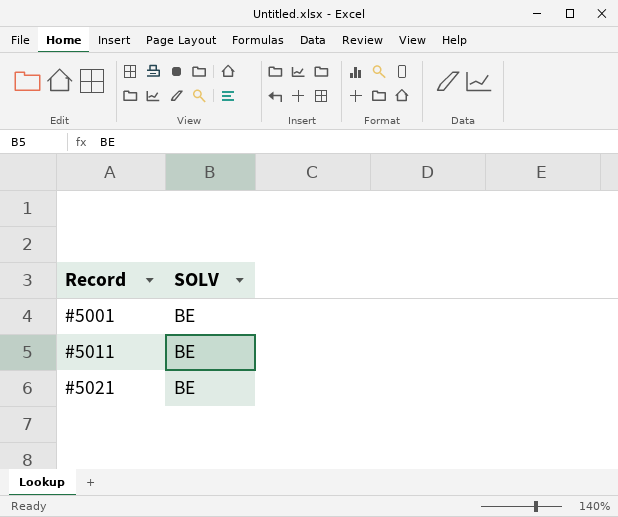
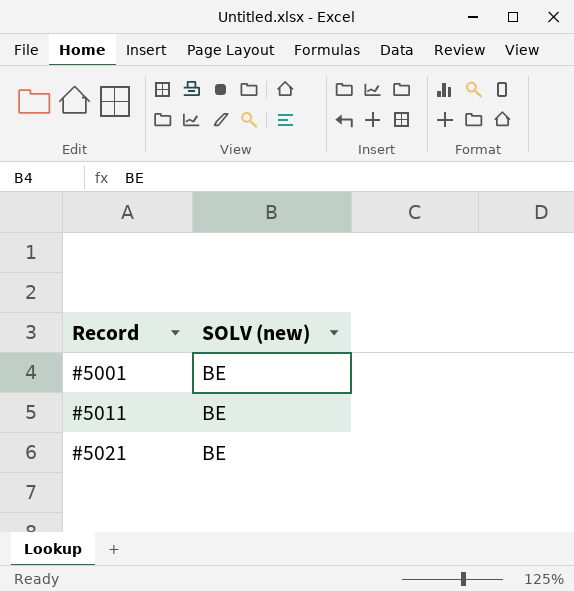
column name: SOLV -> SOLV (new)

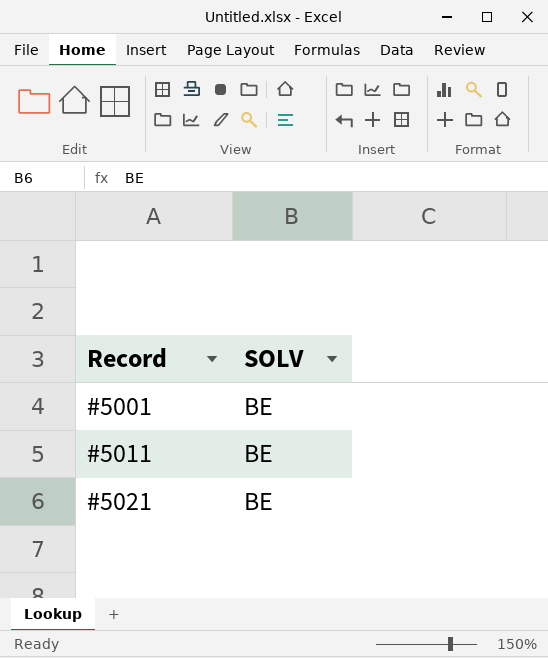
column name: SOLV (new) -> SOLV

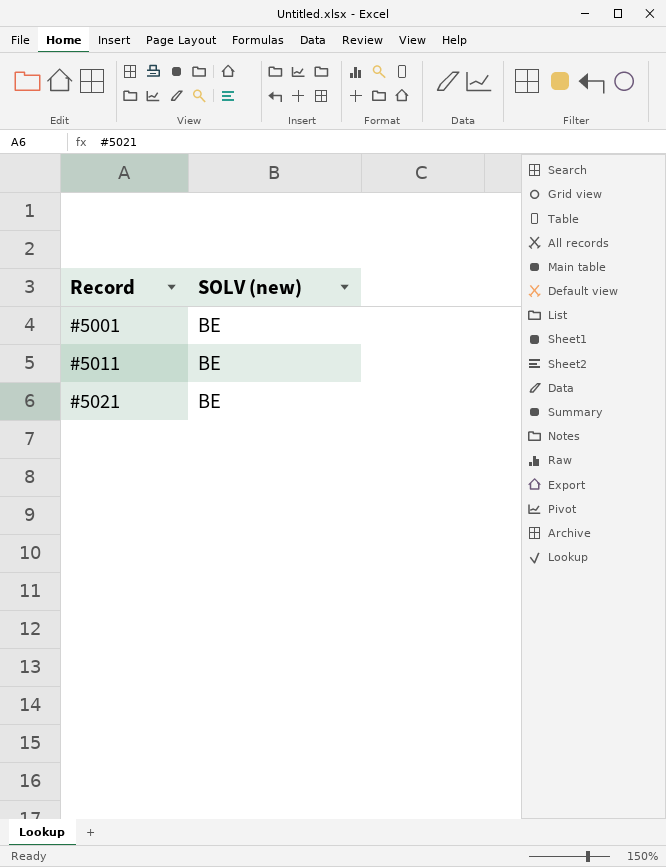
column name: SOLV -> SOLV (new)

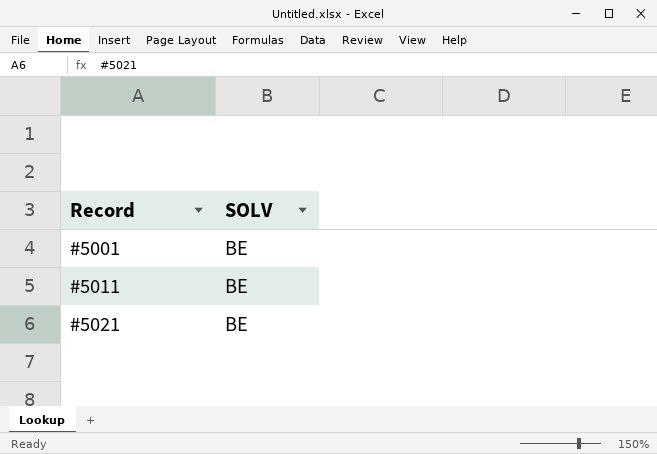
column name: SOLV (new) -> SOLV

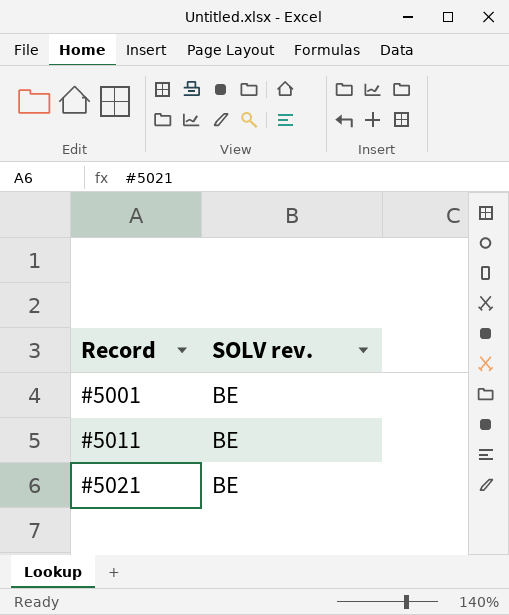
column name: SOLV -> SOLV rev.

